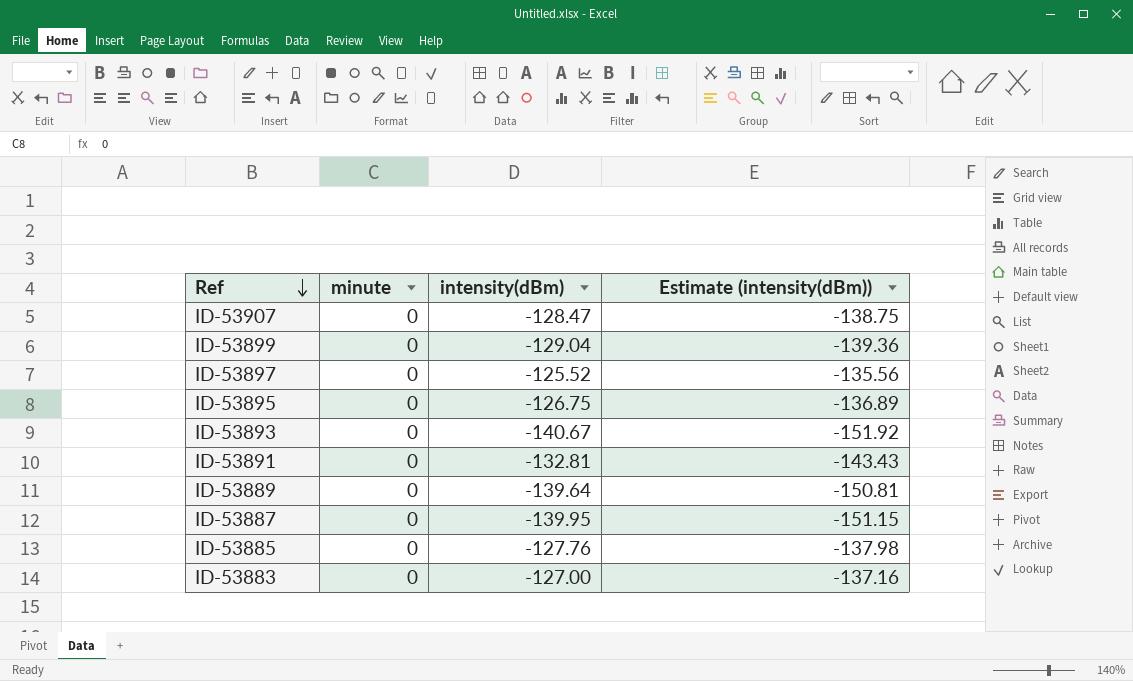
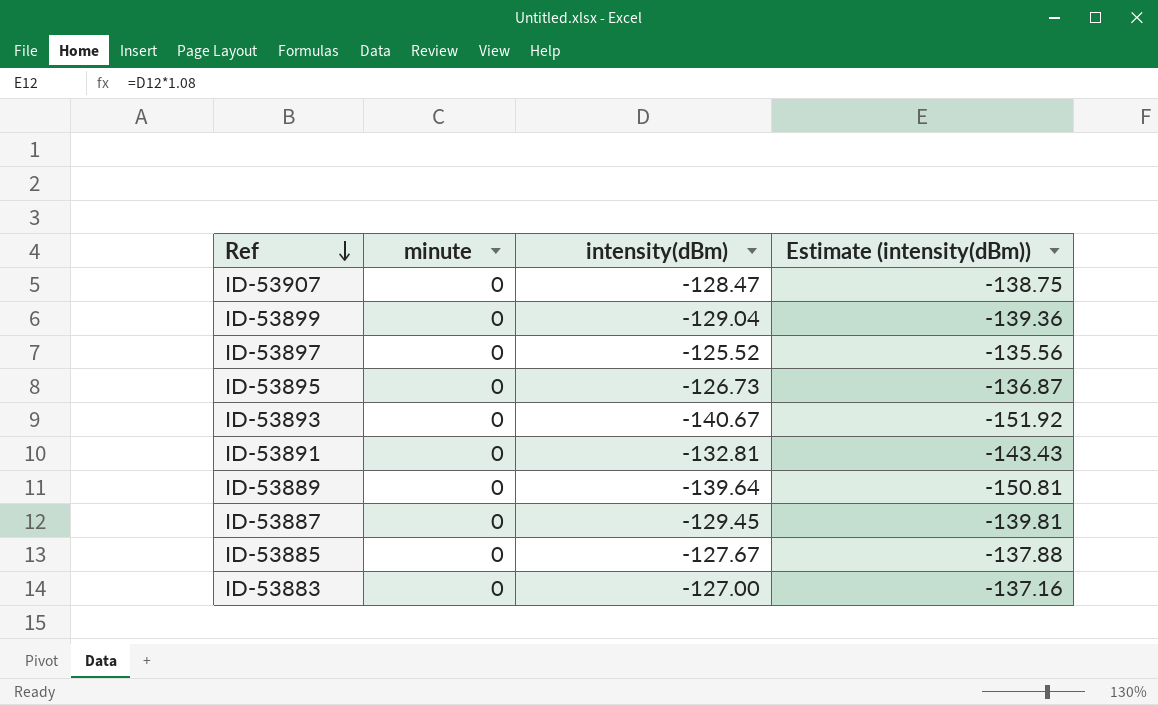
ID-53895 | intensity(dBm): -126.75 -> -126.73
ID-53895 | Estimate (intensity(dBm)): -136.89 -> -136.87
ID-53887 | intensity(dBm): -139.95 -> -129.45
ID-53887 | Estimate (intensity(dBm)): -151.15 -> -139.81
ID-53885 | intensity(dBm): -127.76 -> -127.67
ID-53885 | Estimate (intensity(dBm)): -137.98 -> -137.88

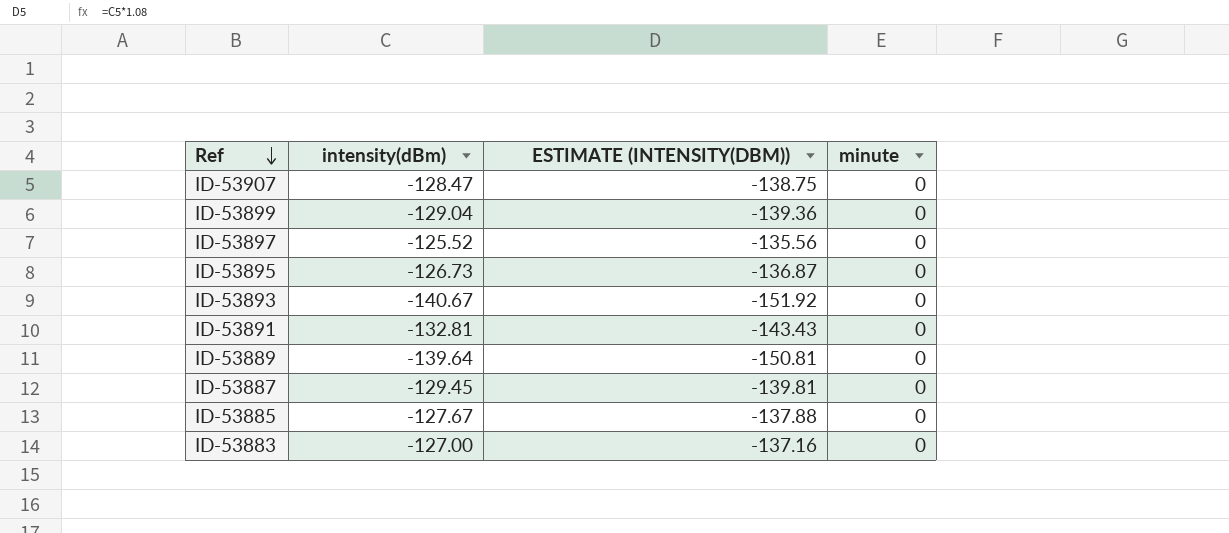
column name: Estimate (intensity(dBm)) -> ESTIMATE (INTENSITY(DBM))
column minute | position: 2 -> 4

